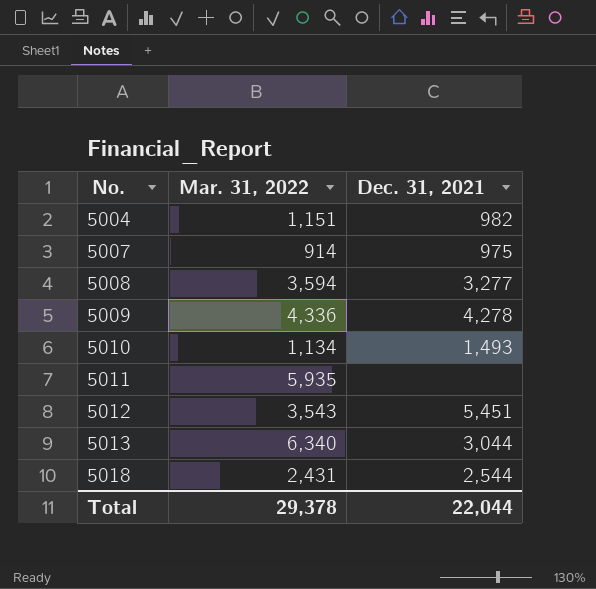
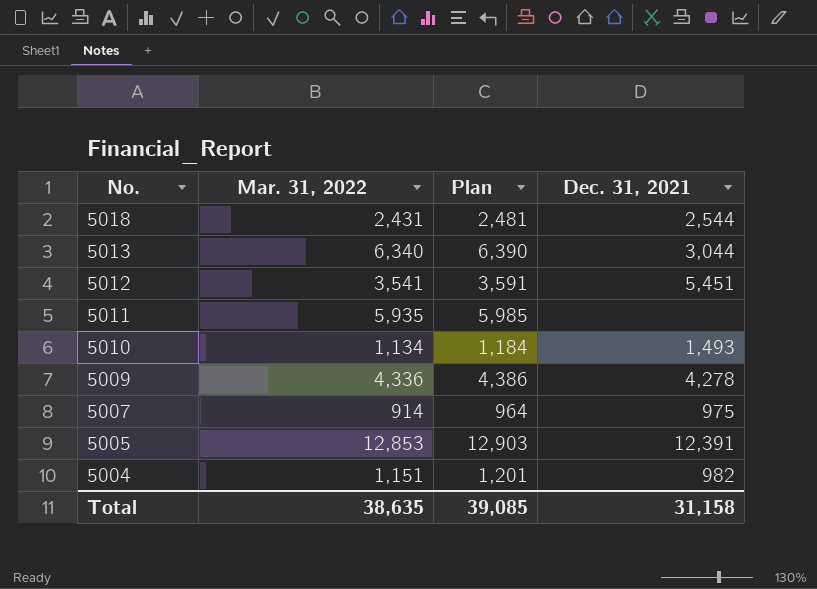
row order: No. ascending -> No. descending
column Plan | formula: none -> [Mar. 31, 2022] + 50
row 5008: 3,594 | 3,277 -> none
5012 | Mar. 31, 2022: 3,543 -> 3,541
row 5005: none -> 12,853 | 12,903 | 12,391
Total | Mar. 31, 2022: 29,378 -> 38,635
Total | Dec. 31, 2021: 22,044 -> 31,158

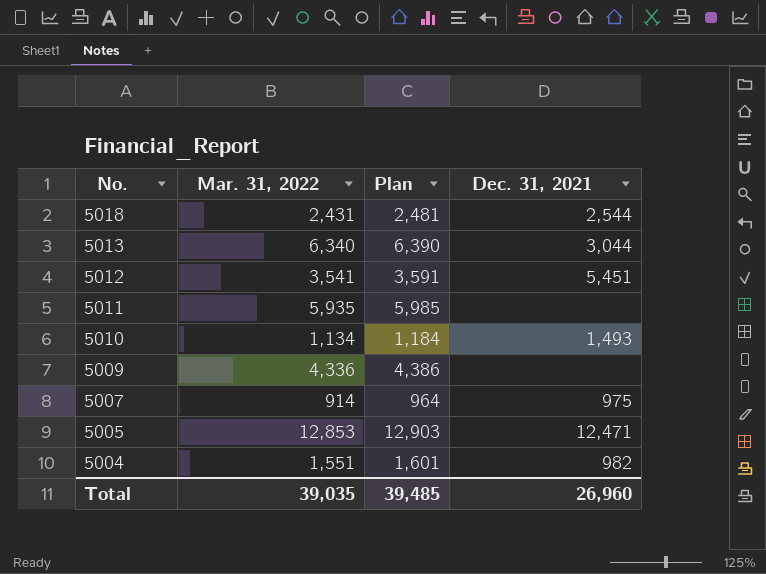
5009 | Dec. 31, 2021: 4,278 -> none
5005 | Dec. 31, 2021: 12,391 -> 12,471
5004 | Mar. 31, 2022: 1,151 -> 1,551
5004 | Plan: 1,201 -> 1,601
Total | Mar. 31, 2022: 38,635 -> 39,035
Total | Plan: 39,085 -> 39,485
Total | Dec. 31, 2021: 31,158 -> 26,960

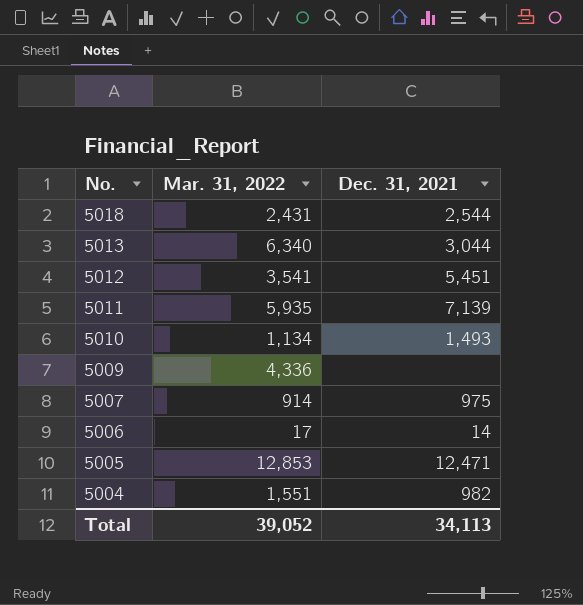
column Plan | formula: [Mar. 31, 2022] + 50 -> none
5011 | Dec. 31, 2021: none -> 7,139
row 5006: none -> 17 | 14
Total | Mar. 31, 2022: 39,035 -> 39,052
Total | Dec. 31, 2021: 26,960 -> 34,113

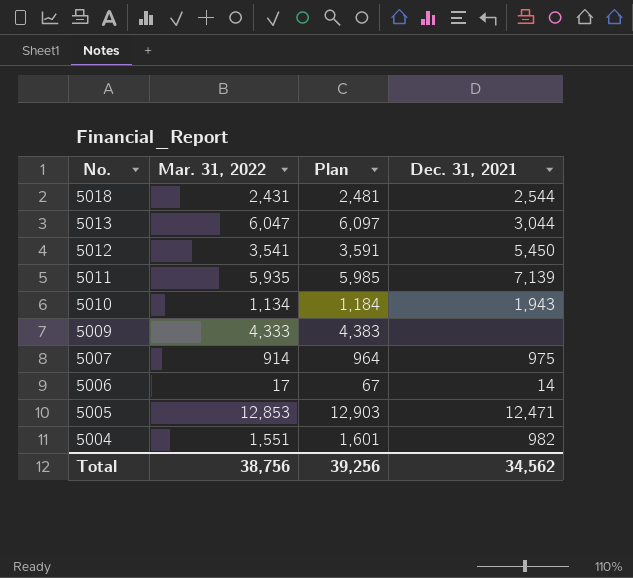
column Plan | formula: none -> [Mar. 31, 2022] + 50
5013 | Mar. 31, 2022: 6,340 -> 6,047
5012 | Dec. 31, 2021: 5,451 -> 5,450
5010 | Dec. 31, 2021: 1,493 -> 1,943
5009 | Mar. 31, 2022: 4,336 -> 4,333
Total | Mar. 31, 2022: 39,052 -> 38,756
Total | Dec. 31, 2021: 34,113 -> 34,562

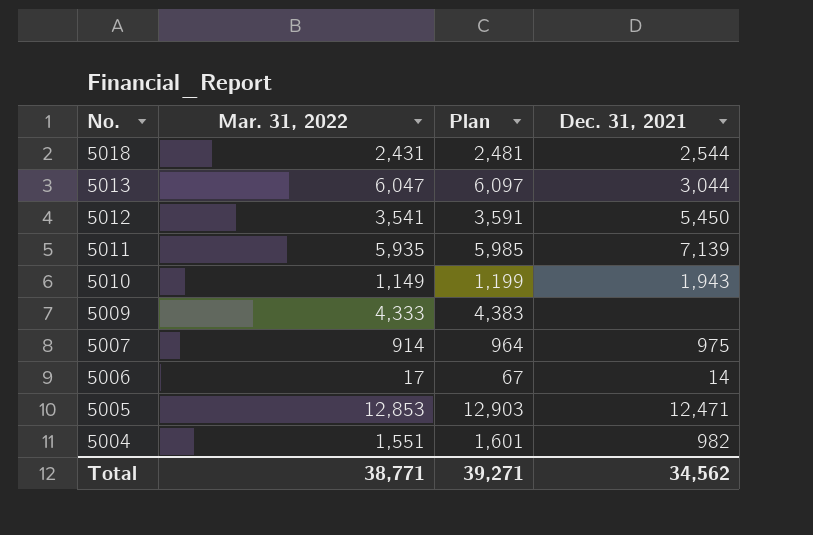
5010 | Mar. 31, 2022: 1,134 -> 1,149
5010 | Plan: 1,184 -> 1,199
Total | Mar. 31, 2022: 38,756 -> 38,771
Total | Plan: 39,256 -> 39,271

